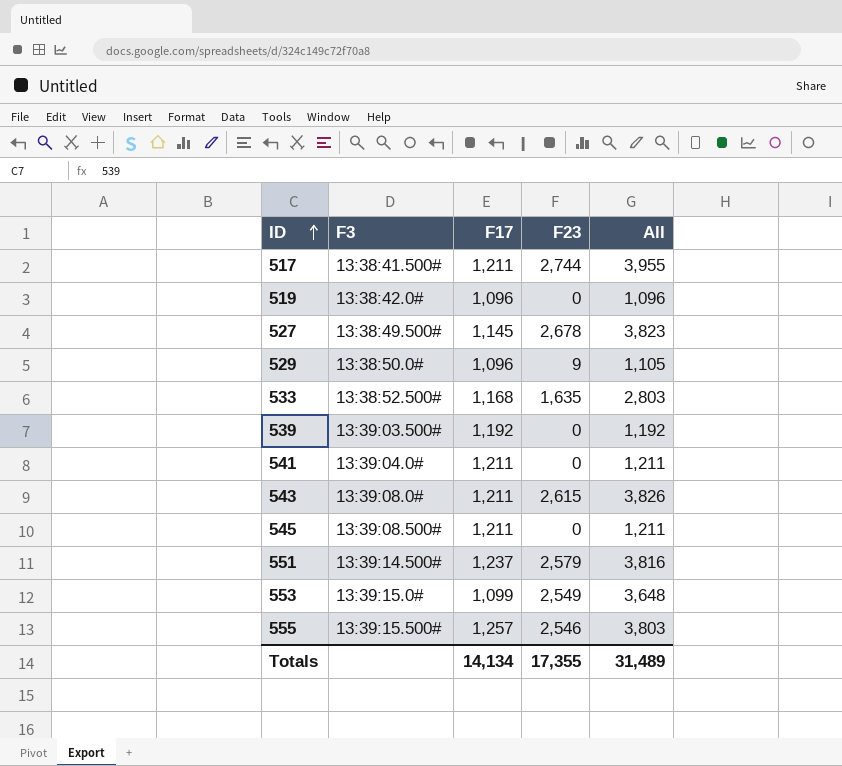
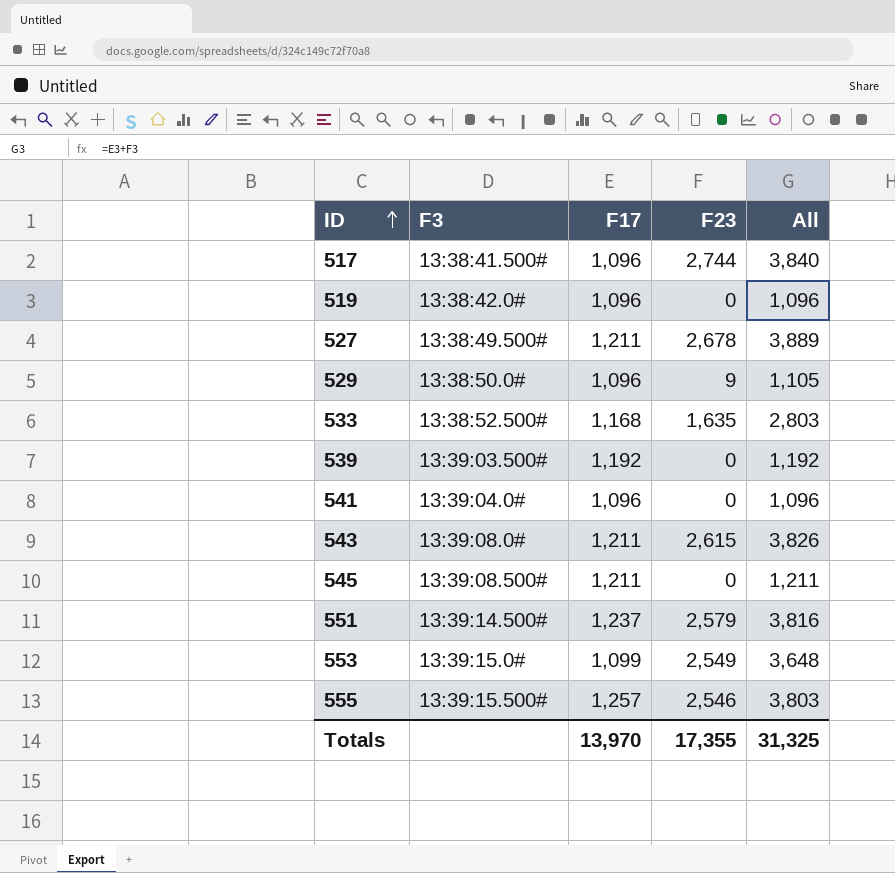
517 | F17: 1,211 -> 1,096
517 | All: 3,955 -> 3,840
527 | F17: 1,145 -> 1,211
527 | All: 3,823 -> 3,889
541 | F17: 1,211 -> 1,096
541 | All: 1,211 -> 1,096
Totals | F17: 14,134 -> 13,970
Totals | All: 31,489 -> 31,325

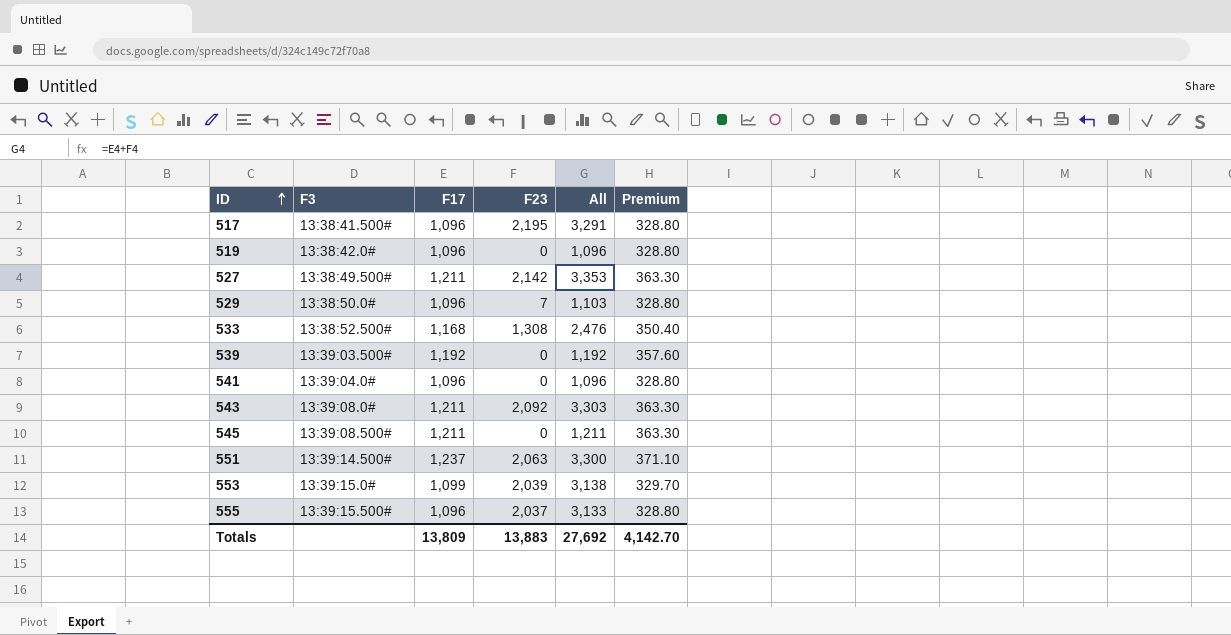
column Premium | formula: none -> [F17] * 0.3
517 | F23: 2,744 -> 2,195
517 | All: 3,840 -> 3,291
527 | F23: 2,678 -> 2,142
527 | All: 3,889 -> 3,353
529 | F23: 9 -> 7
529 | All: 1,105 -> 1,103
533 | F23: 1,635 -> 1,308
533 | All: 2,803 -> 2,476
543 | F23: 2,615 -> 2,092
543 | All: 3,826 -> 3,303
551 | F23: 2,579 -> 2,063
551 | All: 3,816 -> 3,300
553 | F23: 2,549 -> 2,039
553 | All: 3,648 -> 3,138
555 | F17: 1,257 -> 1,096
555 | F23: 2,546 -> 2,037
555 | All: 3,803 -> 3,133
Totals | F17: 13,970 -> 13,809
Totals | F23: 17,355 -> 13,883
Totals | All: 31,325 -> 27,692

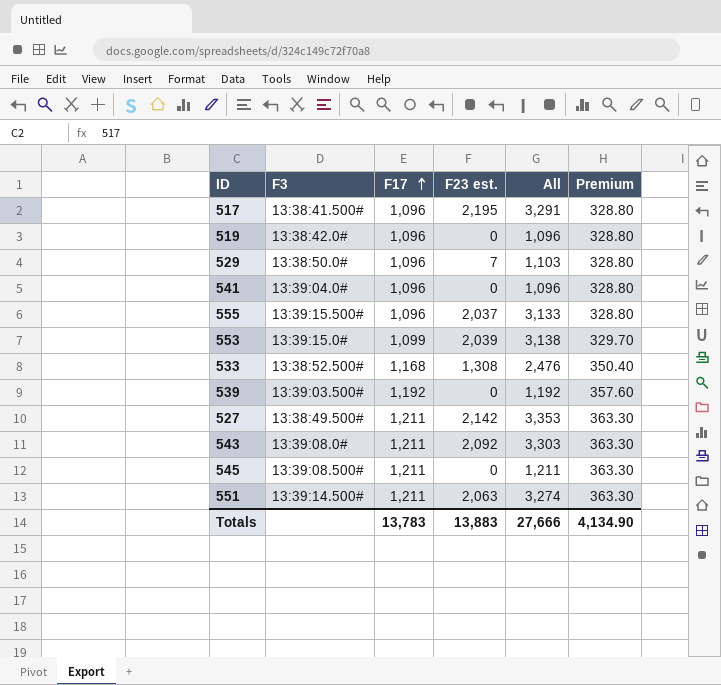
row order: ID ascending -> F17 ascending
column name: F23 -> F23 est.
551 | F17: 1,237 -> 1,211
551 | All: 3,300 -> 3,274
551 | Premium: 371.10 -> 363.30
Totals | F17: 13,809 -> 13,783
Totals | All: 27,692 -> 27,666
Totals | Premium: 4,142.70 -> 4,134.90

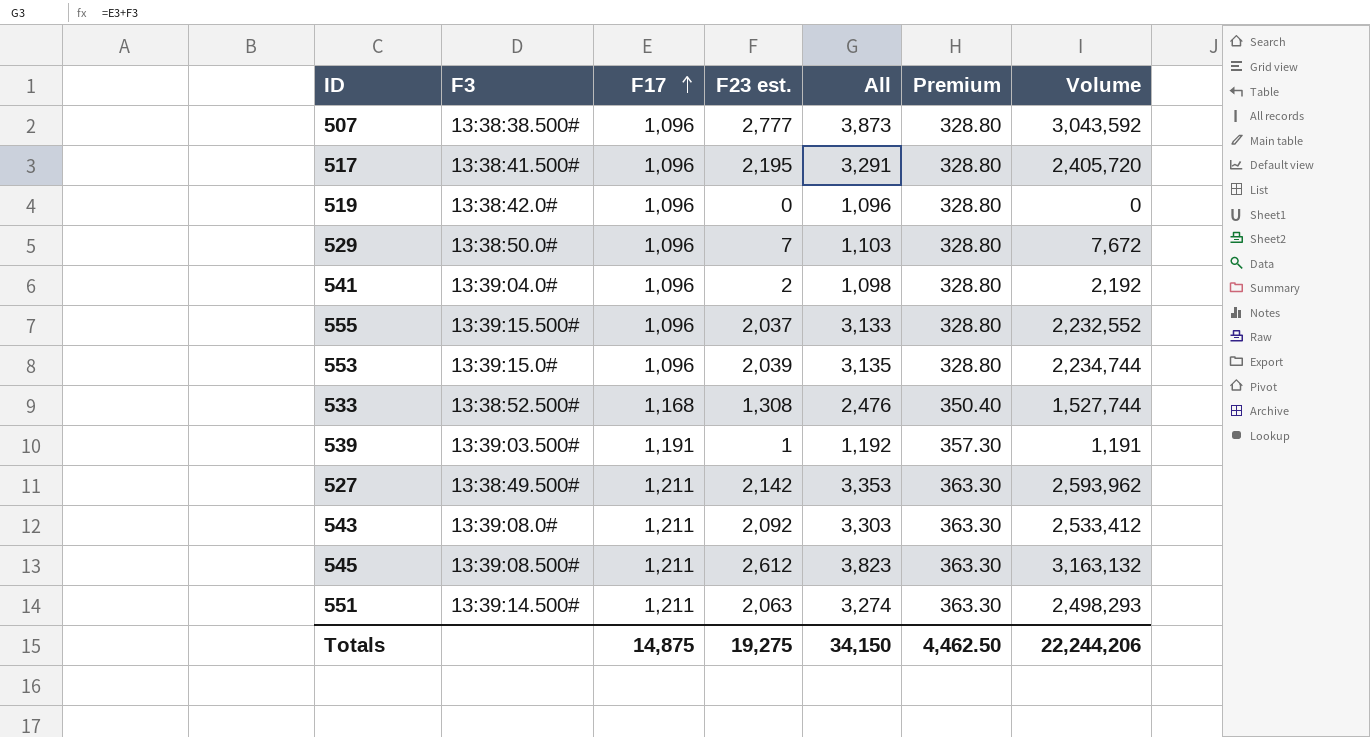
column Volume | formula: none -> [F17] * [F23 est.]
row 507: none -> 13:38:38.500# | 1,096 | 2,777 | 3,873 | 328.80 | 3,043,592
541 | F23 est.: 0 -> 2
541 | All: 1,096 -> 1,098
553 | F17: 1,099 -> 1,096
553 | All: 3,138 -> 3,135
553 | Premium: 329.70 -> 328.80
539 | F17: 1,192 -> 1,191
539 | F23 est.: 0 -> 1
539 | Premium: 357.60 -> 357.30
545 | F23 est.: 0 -> 2,612
545 | All: 1,211 -> 3,823
Totals | F17: 13,783 -> 14,875
Totals | F23 est.: 13,883 -> 19,275
Totals | All: 27,666 -> 34,150
Totals | Premium: 4,134.90 -> 4,462.50

